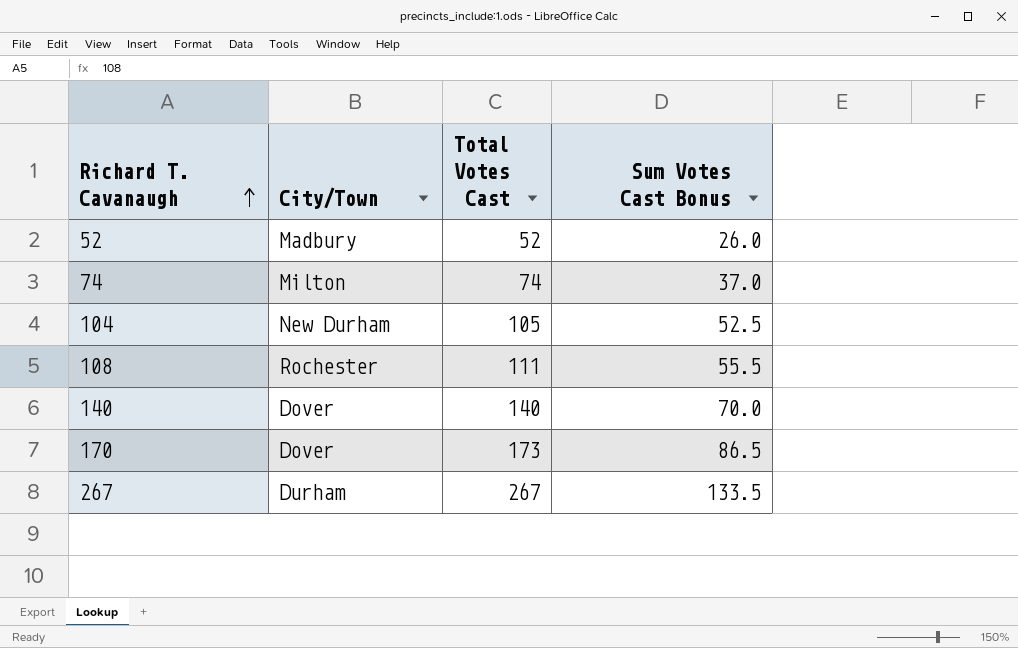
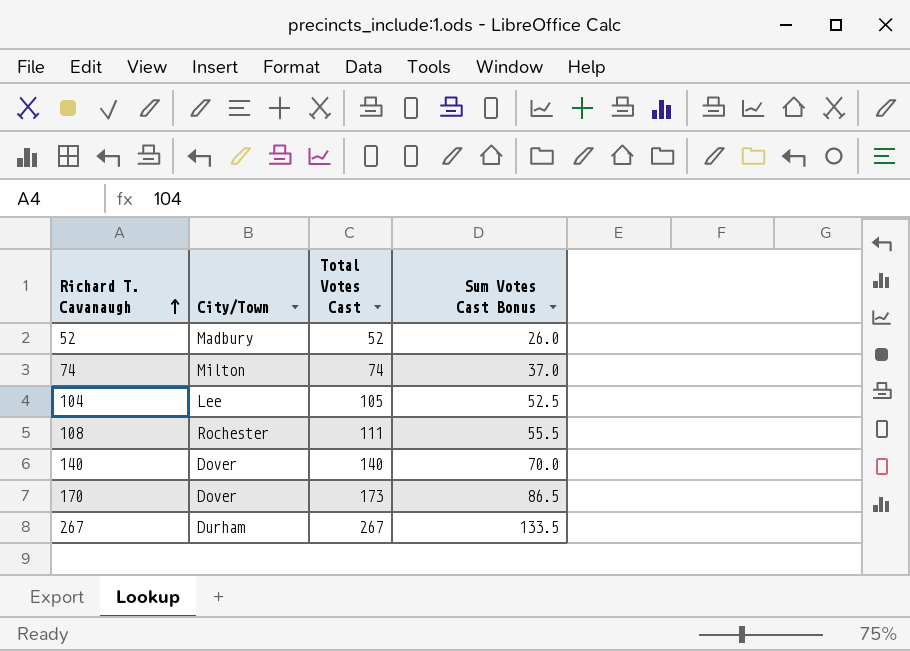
104 | City/Town: New Durham -> Lee

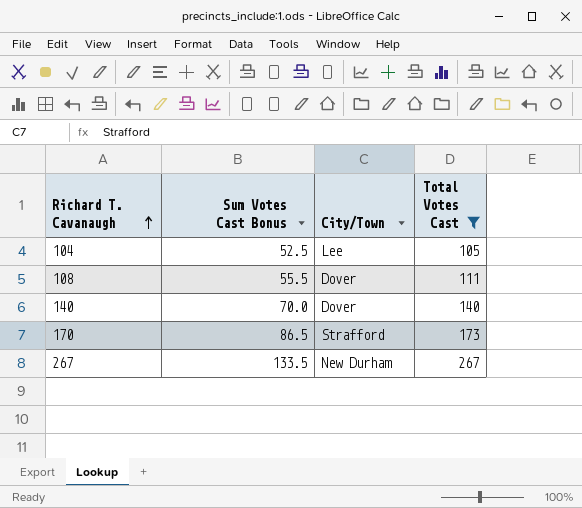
filter: none -> Total Votes Cast >= 105
column Sum Votes Cast Bonus | position: 4 -> 2
108 | City/Town: Rochester -> Dover
170 | City/Town: Dover -> Strafford
267 | City/Town: Durham -> New Durham

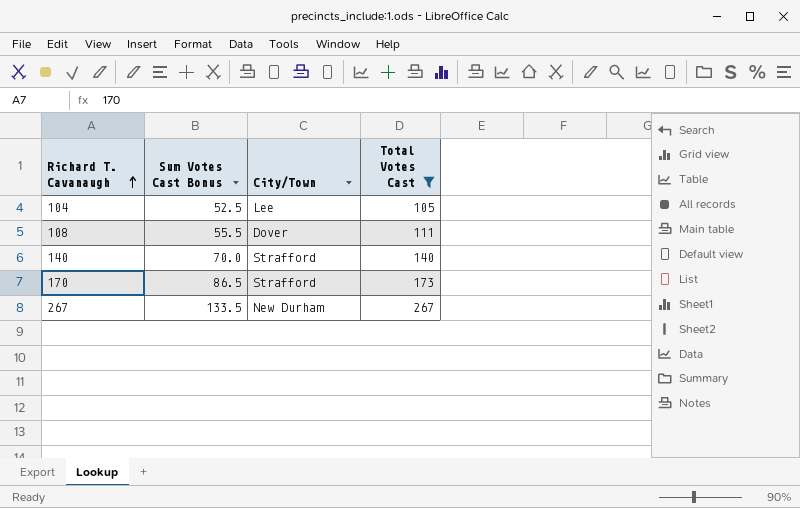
140 | City/Town: Dover -> Strafford

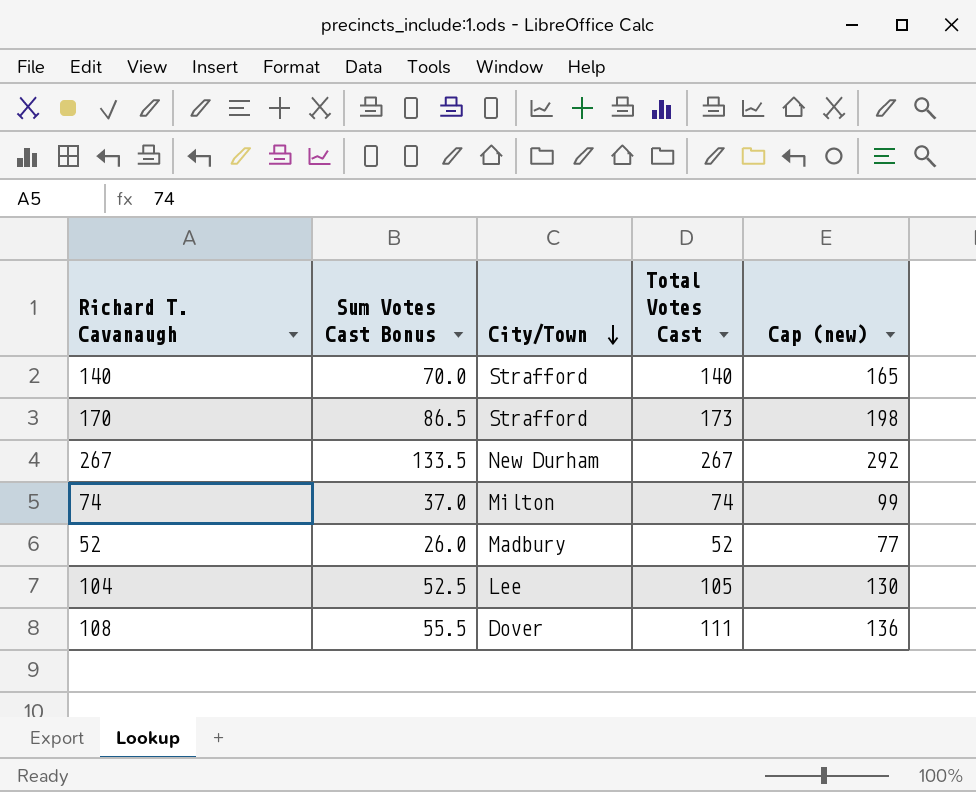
filter: Total Votes Cast >= 105 -> none
row order: Richard T. Cavanaugh ascending -> City/Town descending
column Cap (new) | formula: none -> [Total Votes Cast] + 25

